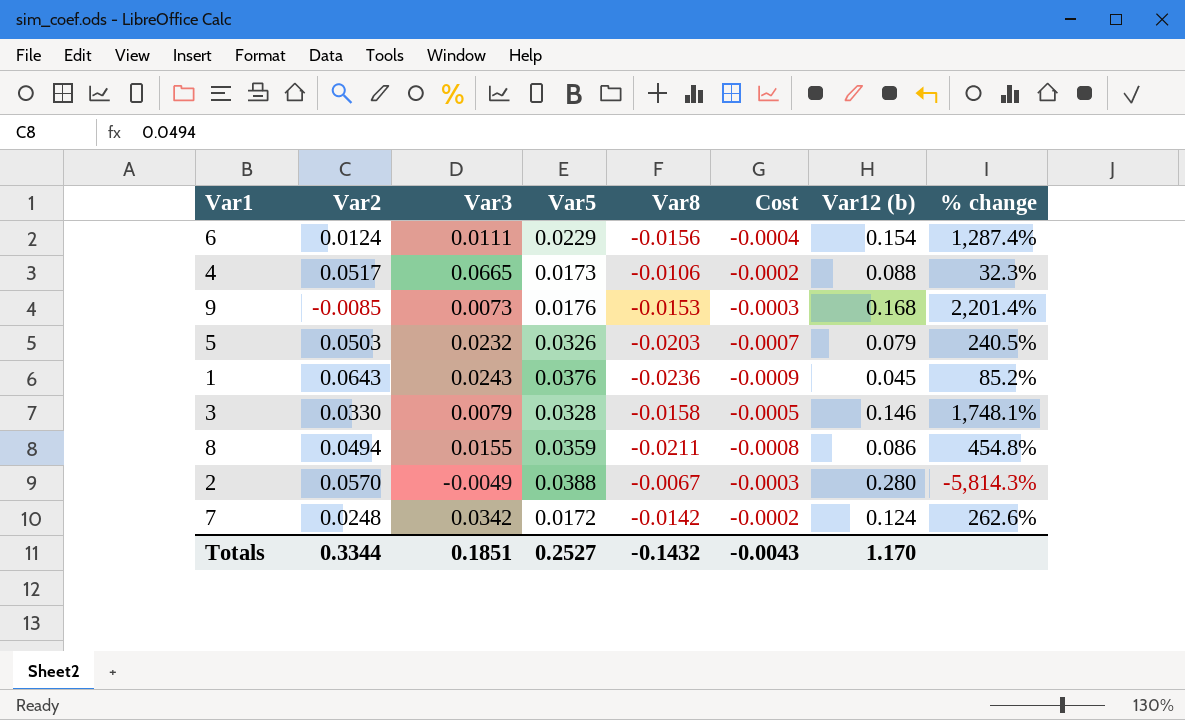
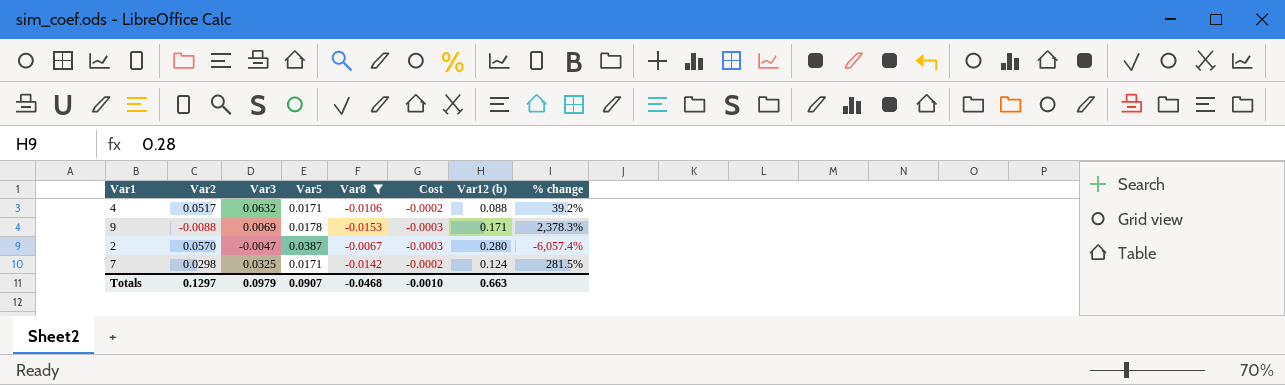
filter: none -> Var8 >= -0.0153
4 | Var3: 0.0665 -> 0.0632
4 | Var5: 0.0173 -> 0.0171
4 | % change: 32.3% -> 39.2%
9 | Var2: -0.0085 -> -0.0088
9 | Var3: 0.0073 -> 0.0069
9 | Var5: 0.0176 -> 0.0178
9 | Var12 (b): 0.168 -> 0.171
9 | % change: 2,201.4% -> 2,378.3%
2 | Var3: -0.0049 -> -0.0047
2 | Var5: 0.0388 -> 0.0387
2 | % change: -5,814.3% -> -6,057.4%
7 | Var2: 0.0248 -> 0.0298
7 | Var3: 0.0342 -> 0.0325
7 | Var5: 0.0172 -> 0.0171
7 | % change: 262.6% -> 281.5%
Totals | Var2: 0.3344 -> 0.1297
Totals | Var3: 0.1851 -> 0.0979
Totals | Var5: 0.2527 -> 0.0907
Totals | Var8: -0.1432 -> -0.0468
Totals | Cost: -0.0043 -> -0.0010
Totals | Var12 (b): 1.170 -> 0.663

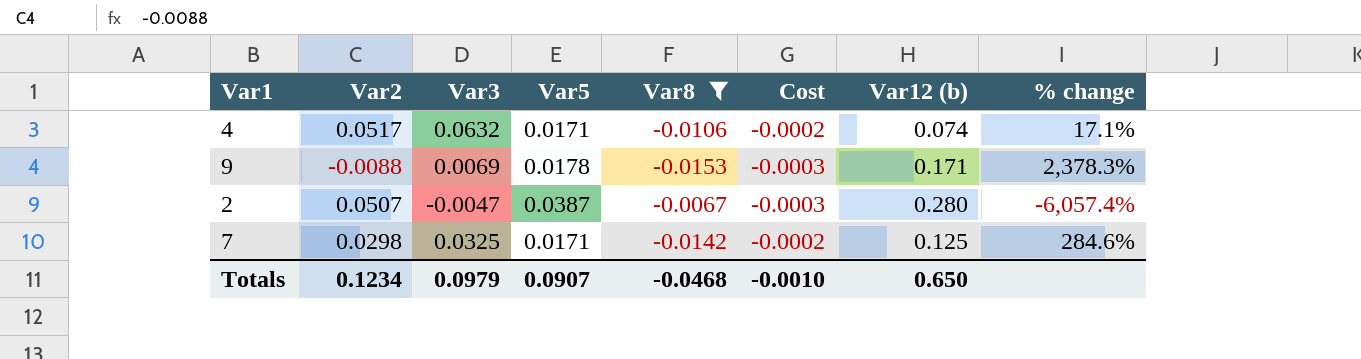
4 | Var12 (b): 0.088 -> 0.074
4 | % change: 39.2% -> 17.1%
2 | Var2: 0.0570 -> 0.0507
7 | Var12 (b): 0.124 -> 0.125
7 | % change: 281.5% -> 284.6%
Totals | Var2: 0.1297 -> 0.1234
Totals | Var12 (b): 0.663 -> 0.650

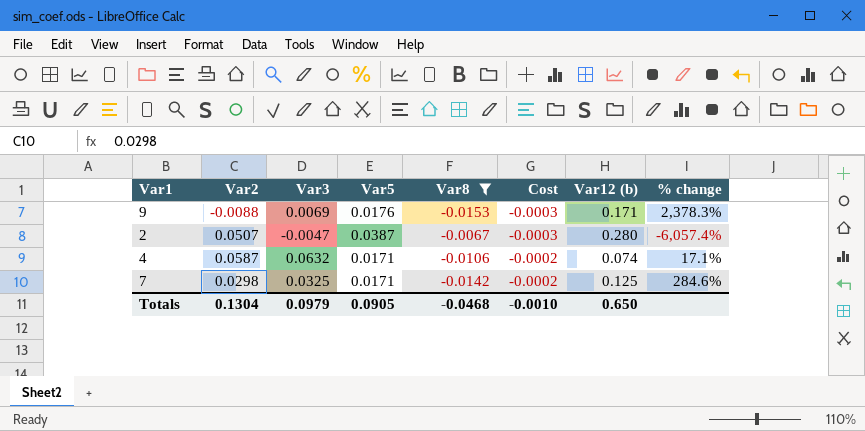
row order: none -> Cost ascending
9 | Var5: 0.0178 -> 0.0176
4 | Var2: 0.0517 -> 0.0587
Totals | Var2: 0.1234 -> 0.1304
Totals | Var5: 0.0907 -> 0.0905

